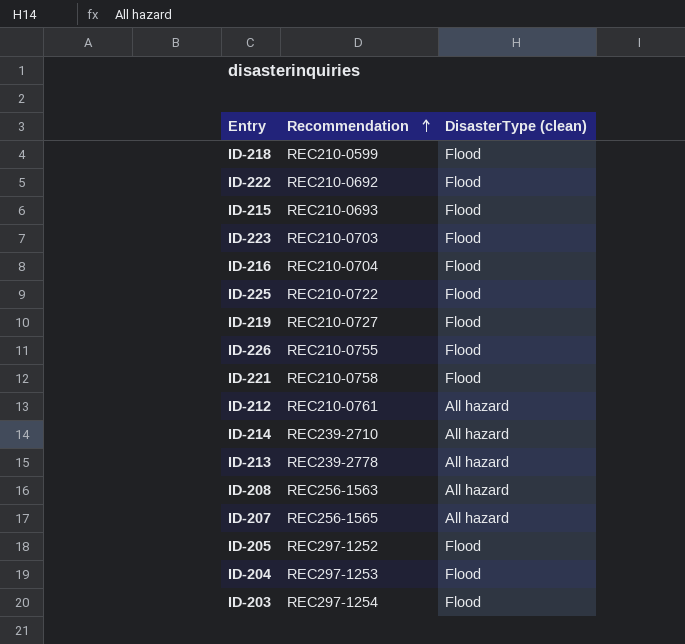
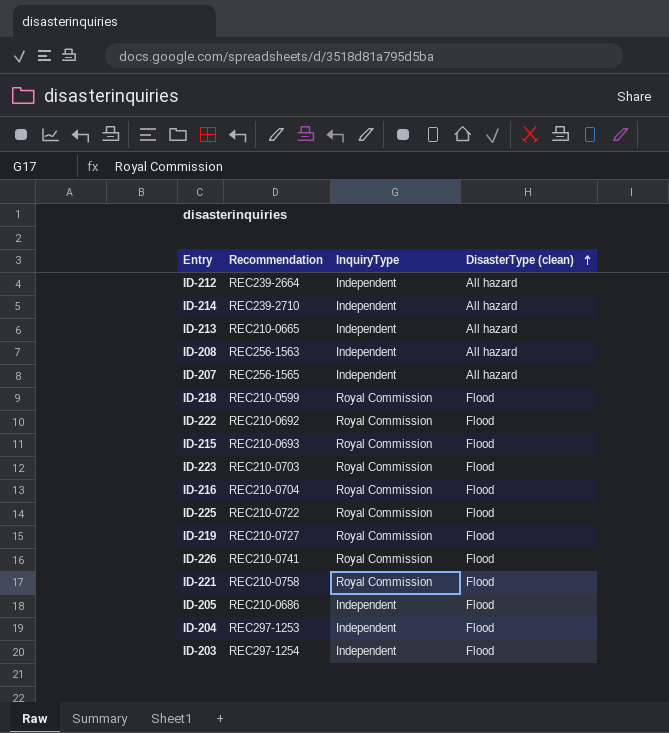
row order: Recommendation ascending -> DisasterType (clean) ascending
column InquiryType | position: none -> 3
ID-212 | Recommendation: REC210-0761 -> REC239-2664
ID-213 | Recommendation: REC239-2778 -> REC210-0665
ID-226 | Recommendation: REC210-0755 -> REC210-0741
ID-205 | Recommendation: REC297-1252 -> REC210-0686

